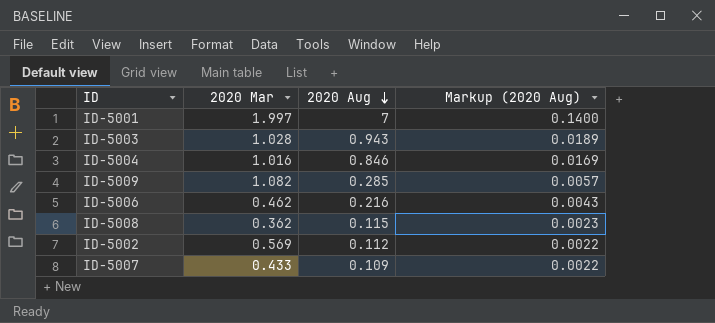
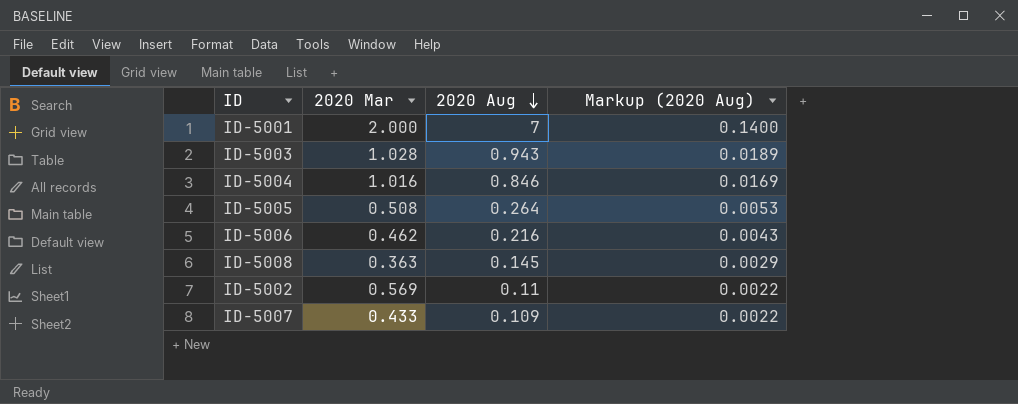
row ID-5009: 1.082 | 0.285 | 0.0057 -> none
ID-5001 | 2020 Mar: 1.997 -> 2.000
row ID-5005: none -> 0.508 | 0.264 | 0.0053
ID-5008 | 2020 Mar: 0.362 -> 0.363
ID-5008 | 2020 Aug: 0.115 -> 0.145
ID-5008 | Markup (2020 Aug): 0.0023 -> 0.0029
ID-5002 | 2020 Aug: 0.112 -> 0.11

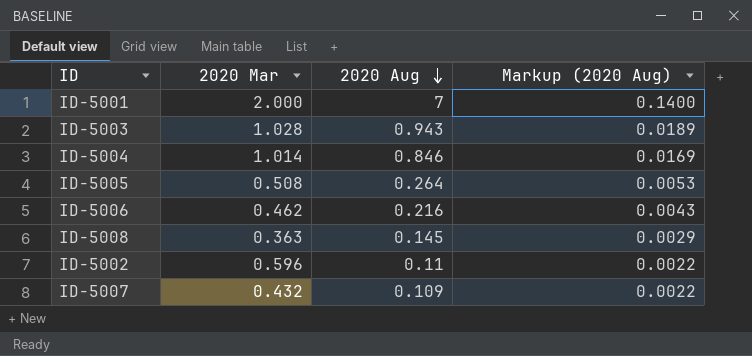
ID-5004 | 2020 Mar: 1.016 -> 1.014
ID-5002 | 2020 Mar: 0.569 -> 0.596
ID-5007 | 2020 Mar: 0.433 -> 0.432

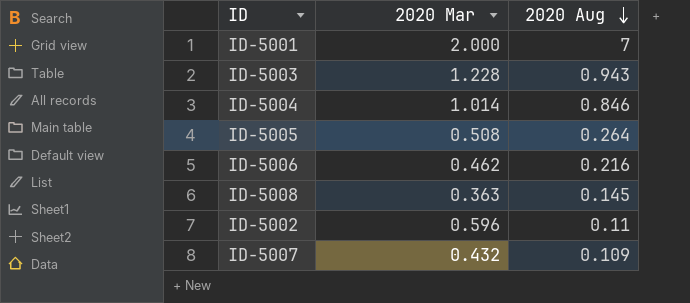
column Markup (2020 Aug) | formula: [2020 Aug] * 0.02 -> none
ID-5003 | 2020 Mar: 1.028 -> 1.228

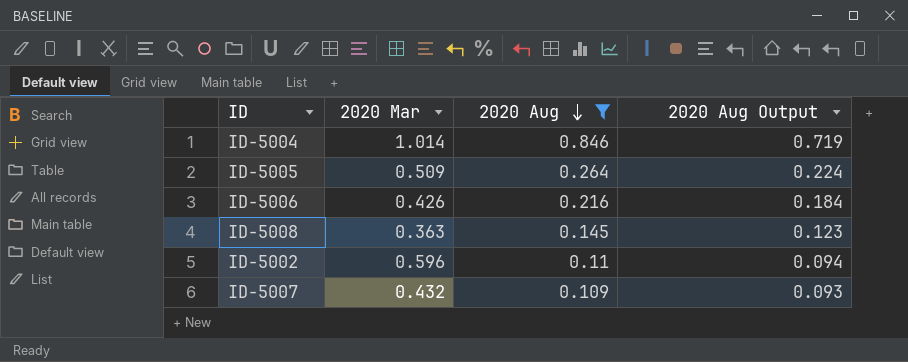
filter: none -> 2020 Aug <= 0.846
column 2020 Aug Output | formula: none -> [2020 Aug] * 0.85
ID-5005 | 2020 Mar: 0.508 -> 0.509
ID-5006 | 2020 Mar: 0.462 -> 0.426

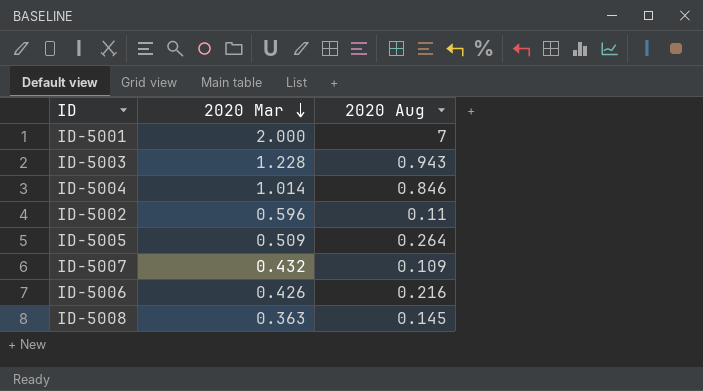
filter: 2020 Aug <= 0.846 -> none
row order: 2020 Aug descending -> 2020 Mar descending
column 2020 Aug Output | formula: [2020 Aug] * 0.85 -> none

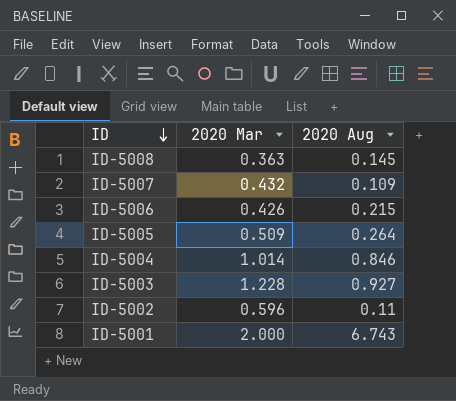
row order: 2020 Mar descending -> ID descending
ID-5006 | 2020 Aug: 0.216 -> 0.215
ID-5003 | 2020 Aug: 0.943 -> 0.927
ID-5001 | 2020 Aug: 7 -> 6.743

